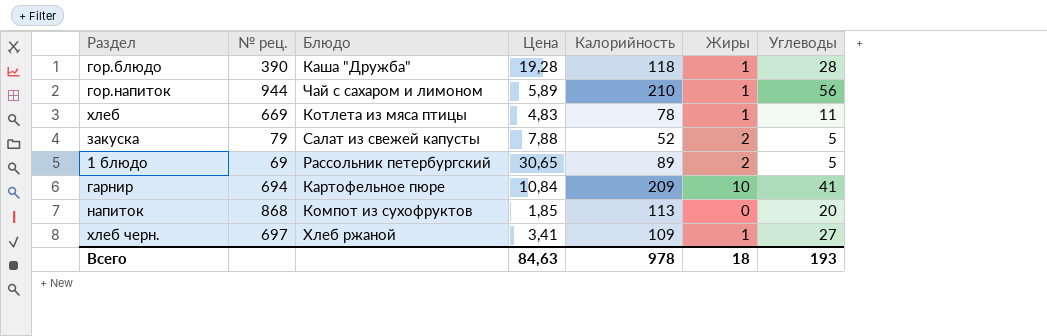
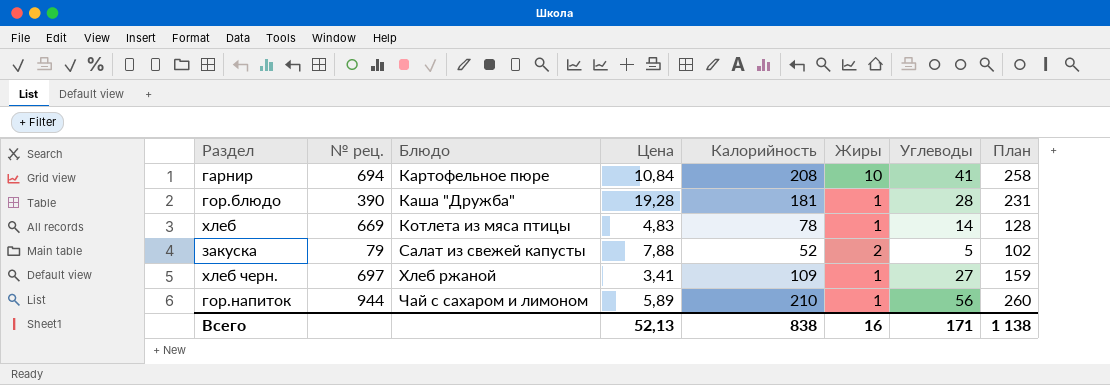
row order: none -> Блюдо ascending
column План | formula: none -> [Калорийность] + 50
row 1 блюдо: 69 | Рассольник петербургский | 30,65 | 89 | 2 | 5 -> none
row напиток: 868 | Компот из сухофруктов | 1,85 | 113 | 0 | 20 -> none
гарнир | Калорийность: 209 -> 208
гор.блюдо | Калорийность: 118 -> 181
хлеб | Углеводы: 11 -> 14
Всего | Цена: 84,63 -> 52,13
Всего | Калорийность: 978 -> 838
Всего | Жиры: 18 -> 16
Всего | Углеводы: 193 -> 171

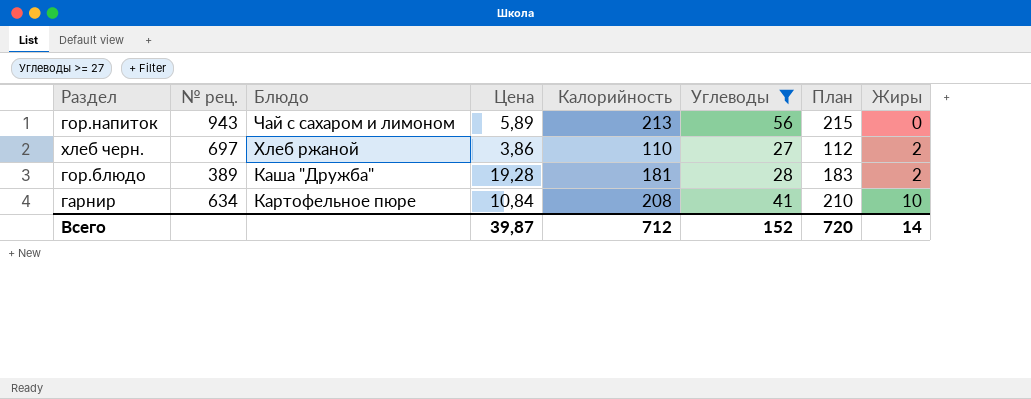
filter: none -> Углеводы >= 27
row order: Блюдо ascending -> Блюдо descending
column План | formula: [Калорийность] + 50 -> [Калорийность] + 2
column Жиры | position: 6 -> 8
гор.напиток | № рец.: 944 -> 943
гор.напиток | Калорийность: 210 -> 213
гор.напиток | Жиры: 1 -> 0
хлеб черн. | Цена: 3,41 -> 3,86
хлеб черн. | Калорийность: 109 -> 110
хлеб черн. | Жиры: 1 -> 2
гор.блюдо | № рец.: 390 -> 389
гор.блюдо | Жиры: 1 -> 2
гарнир | № рец.: 694 -> 634
Всего | Цена: 52,13 -> 39,87
Всего | Калорийность: 838 -> 712
Всего | Углеводы: 171 -> 152
Всего | План: 1 138 -> 720
Всего | Жиры: 16 -> 14

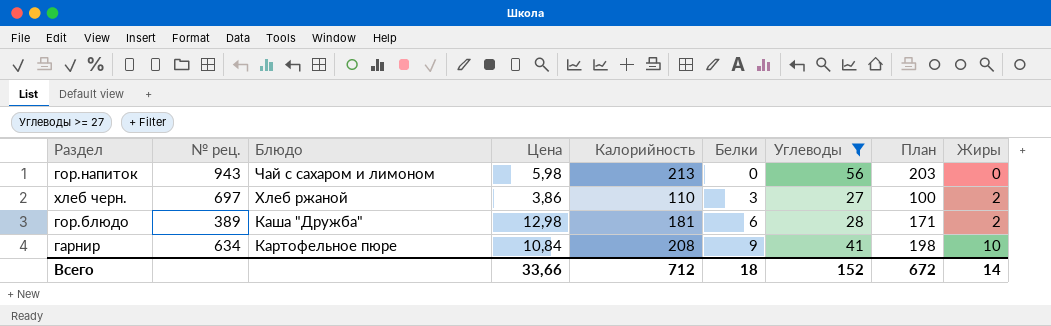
column Белки | position: none -> 6
column План | formula: [Калорийность] + 2 -> [Калорийность] - 10
гор.напиток | Цена: 5,89 -> 5,98
гор.блюдо | Цена: 19,28 -> 12,98
Всего | Цена: 39,87 -> 33,66
Всего | План: 720 -> 672

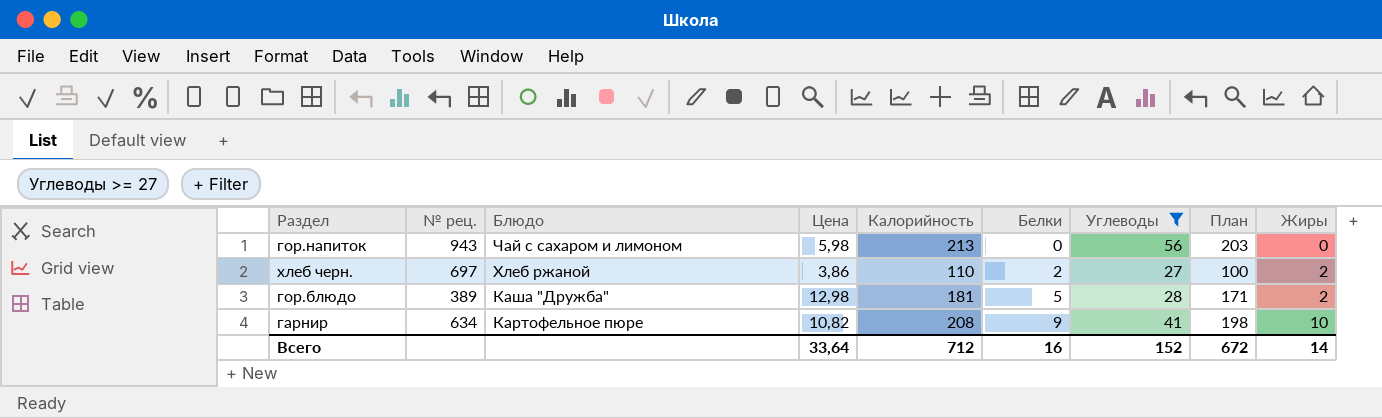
хлеб черн. | Белки: 3 -> 2
гор.блюдо | Белки: 6 -> 5
гарнир | Цена: 10,84 -> 10,82
Всего | Цена: 33,66 -> 33,64
Всего | Белки: 18 -> 16

